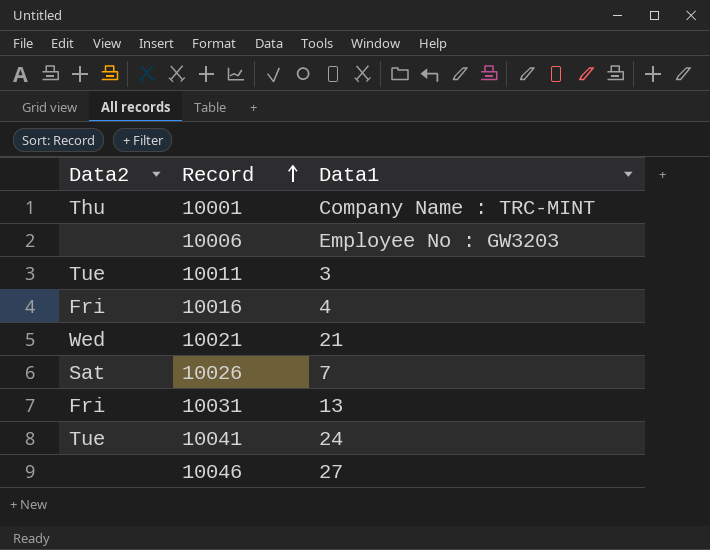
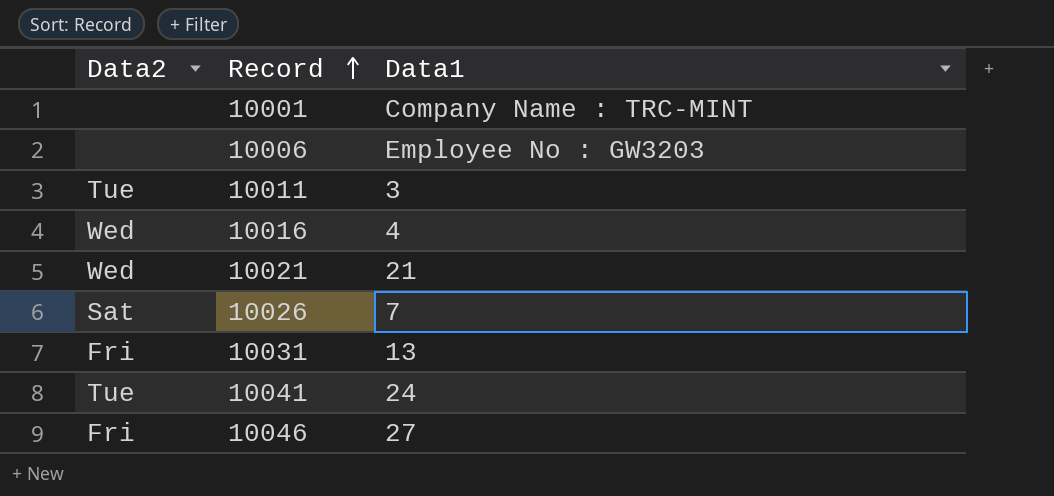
10001 | Data2: Thu -> none
10016 | Data2: Fri -> Wed
10046 | Data2: none -> Fri

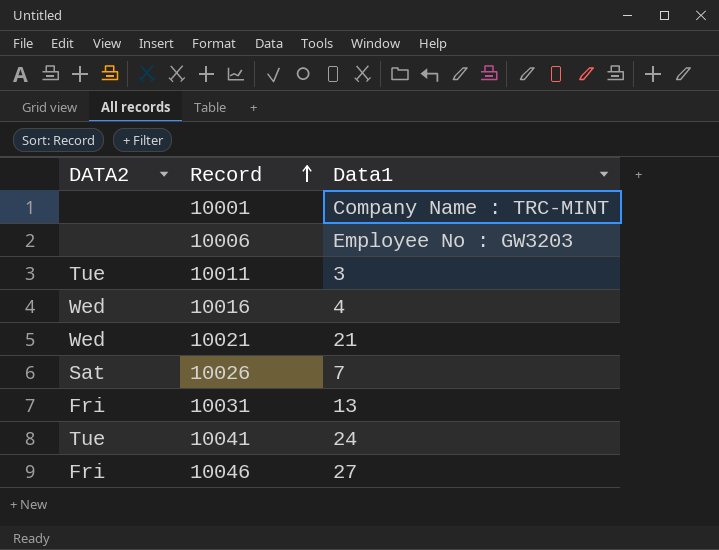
column name: Data2 -> DATA2

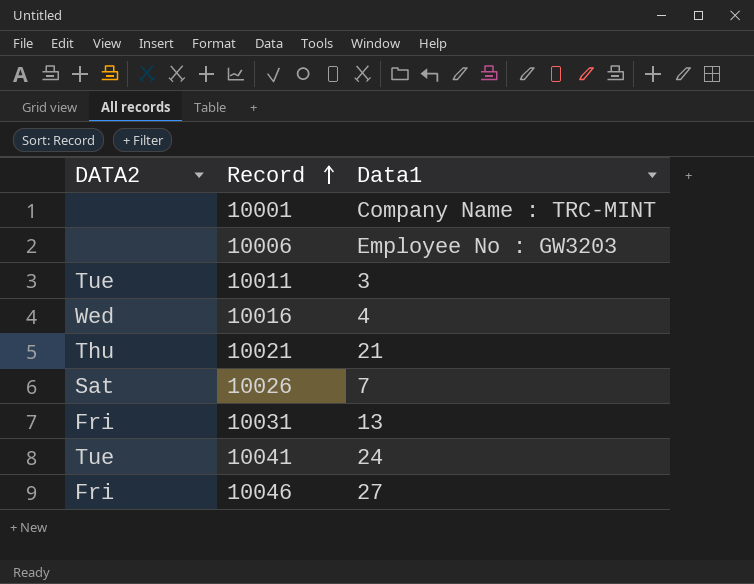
10021 | DATA2: Wed -> Thu

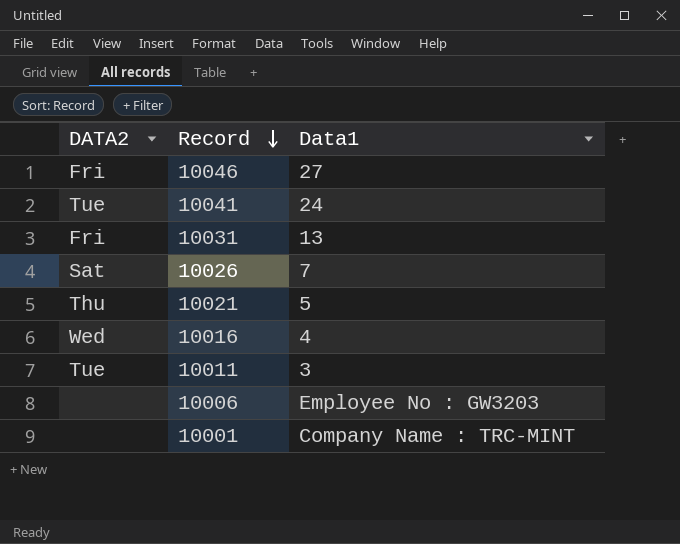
row order: Record ascending -> Record descending
10021 | Data1: 21 -> 5

